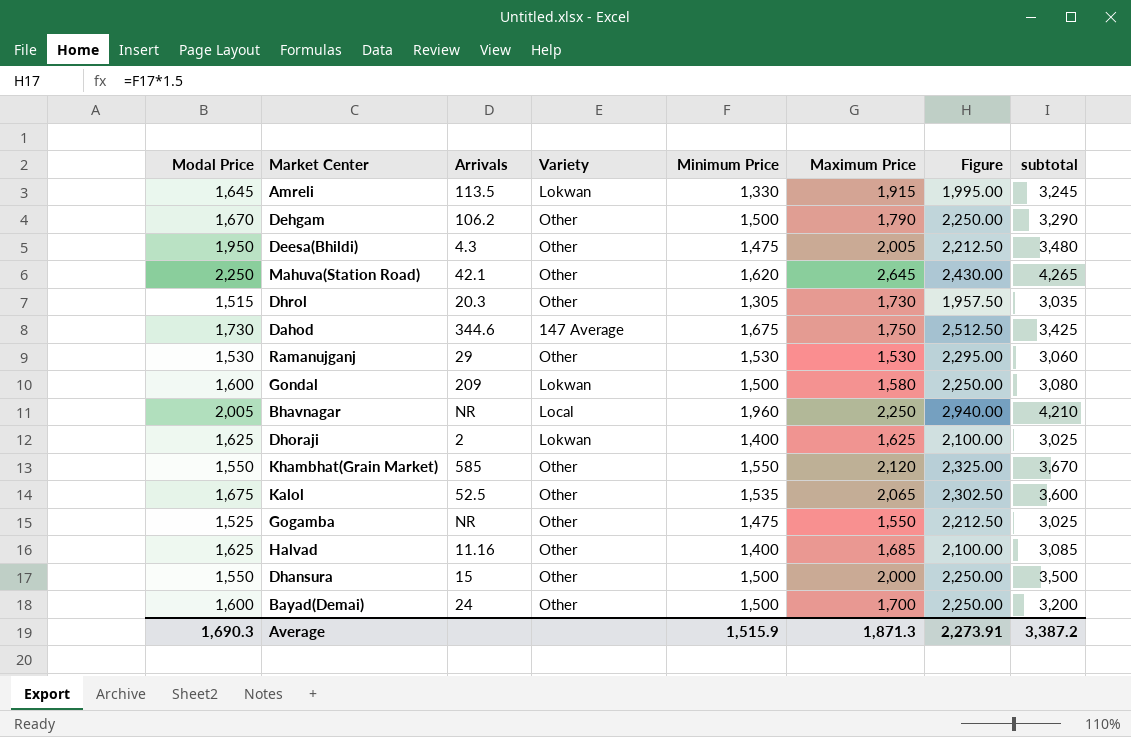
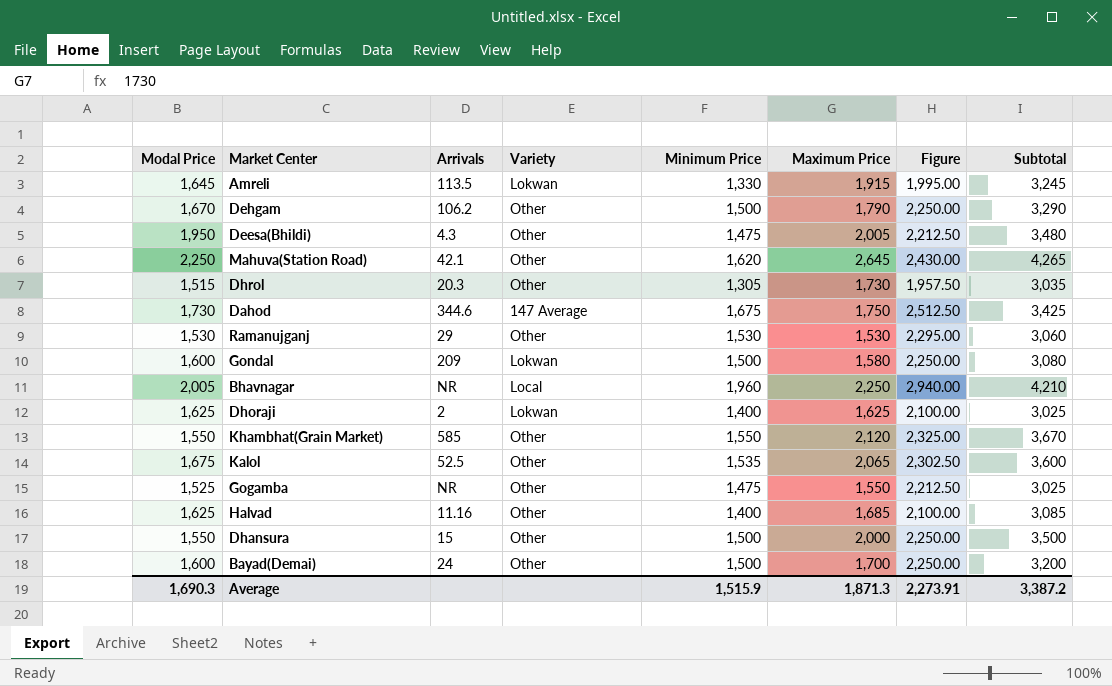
column name: subtotal -> Subtotal

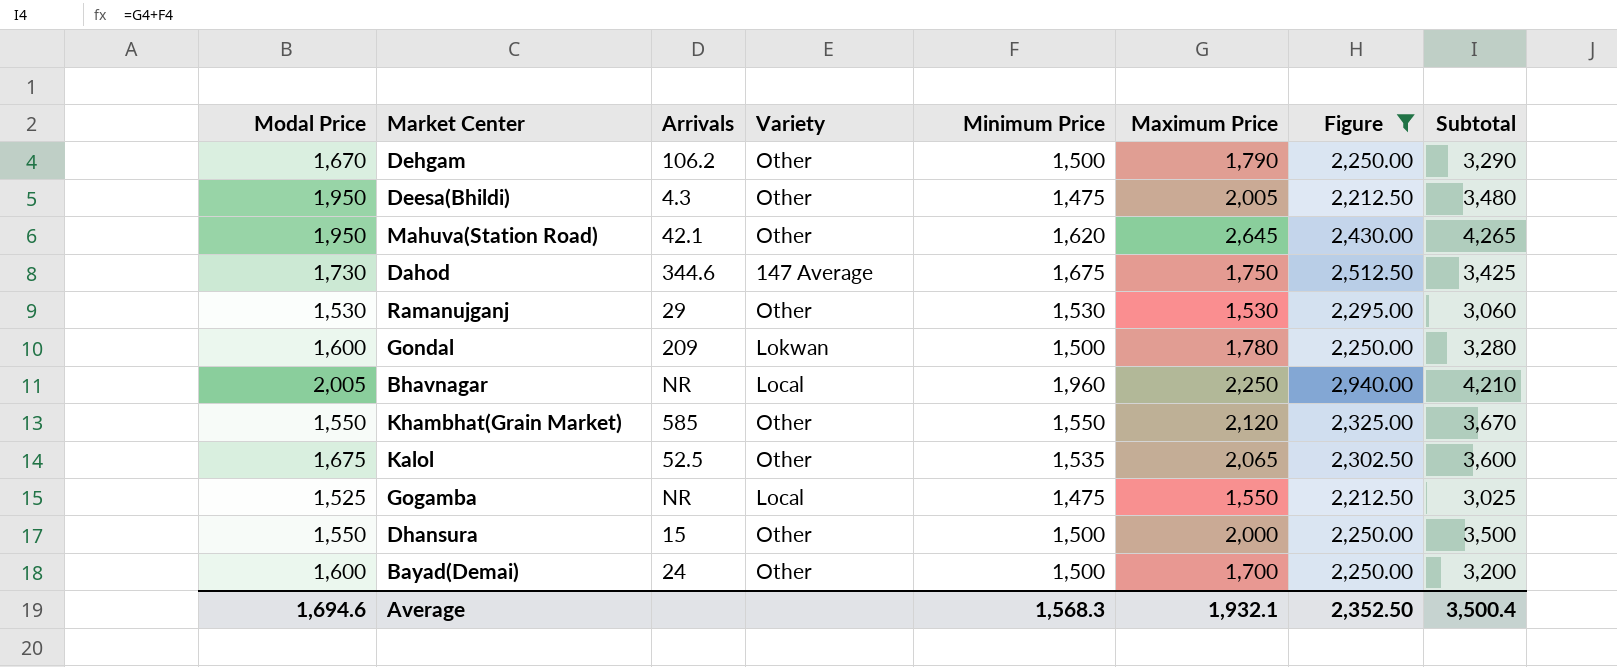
filter: none -> Figure >= 2,212.50
Mahuva(Station Road) | Modal Price: 2,250 -> 1,950
Gondal | Maximum Price: 1,580 -> 1,780
Gondal | Subtotal: 3,080 -> 3,280
Gogamba | Variety: Other -> Local
Average | Modal Price: 1,690.3 -> 1,694.6
Average | Minimum Price: 1,515.9 -> 1,568.3
Average | Maximum Price: 1,871.3 -> 1,932.1
Average | Figure: 2,273.91 -> 2,352.50
Average | Subtotal: 3,387.2 -> 3,500.4

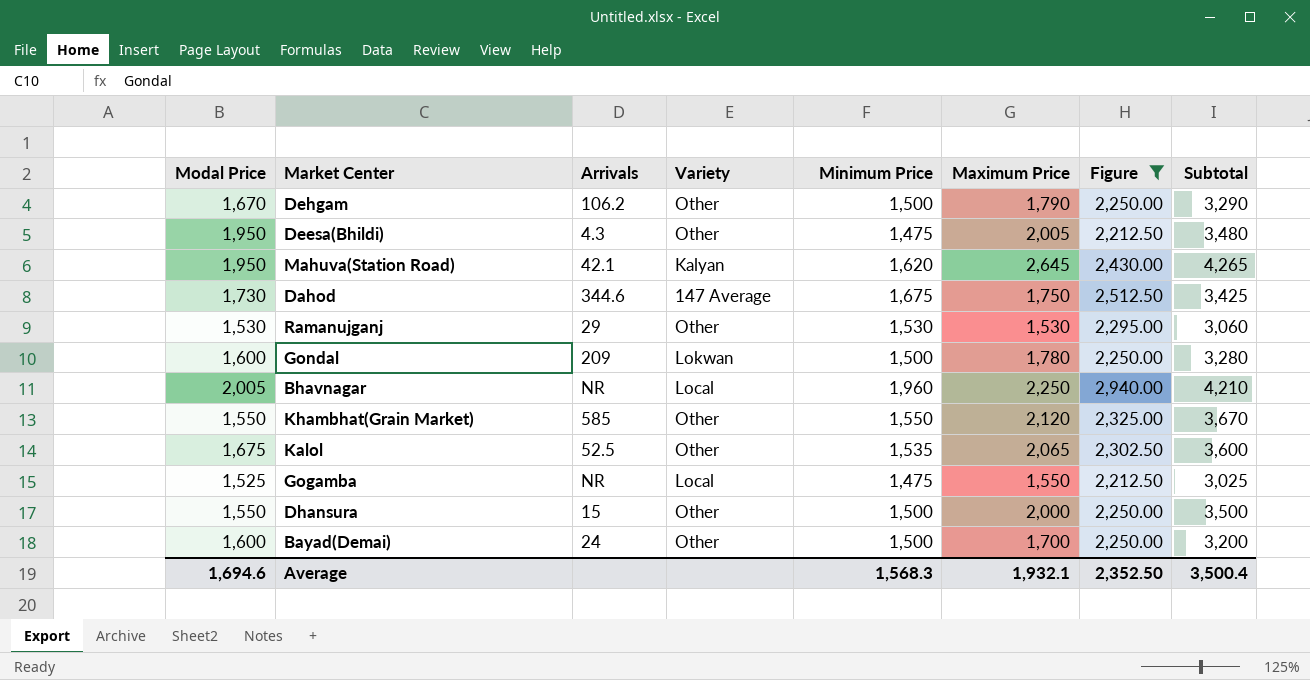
Mahuva(Station Road) | Variety: Other -> Kalyan

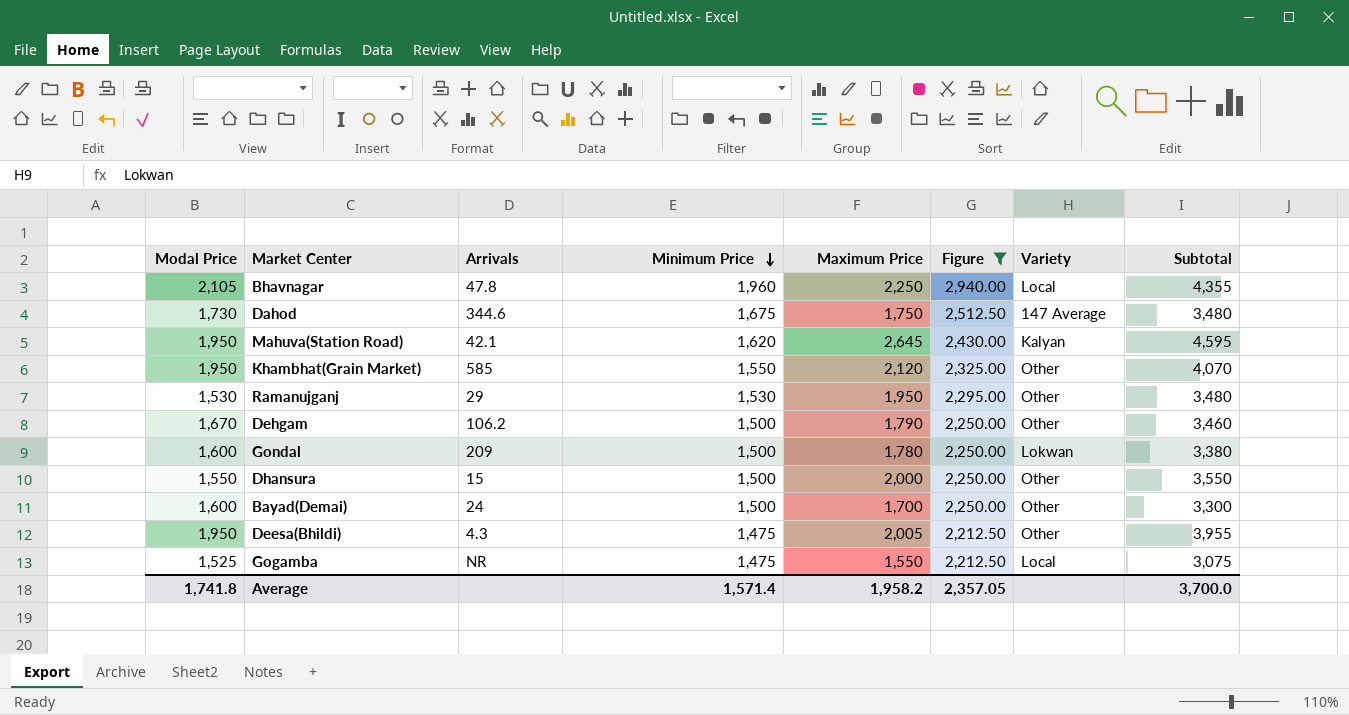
row order: none -> Minimum Price descending
column Variety | position: 4 -> 7
column Subtotal | formula: [Minimum Price] + [Maximum Price] -> [Modal Price] + [Maximum Price]
row Kalol: 1,675 | 52.5 | Other | 1,535 | 2,065 | 2,302.50 | 3,600 -> none
Bhavnagar | Modal Price: 2,005 -> 2,105
Bhavnagar | Arrivals: NR -> 47.8
Khambhat(Grain Market) | Modal Price: 1,550 -> 1,950
Ramanujganj | Maximum Price: 1,530 -> 1,950
Average | Modal Price: 1,694.6 -> 1,741.8
Average | Minimum Price: 1,568.3 -> 1,571.4
Average | Maximum Price: 1,932.1 -> 1,958.2
Average | Figure: 2,352.50 -> 2,357.05
Average | Subtotal: 3,500.4 -> 3,700.0

